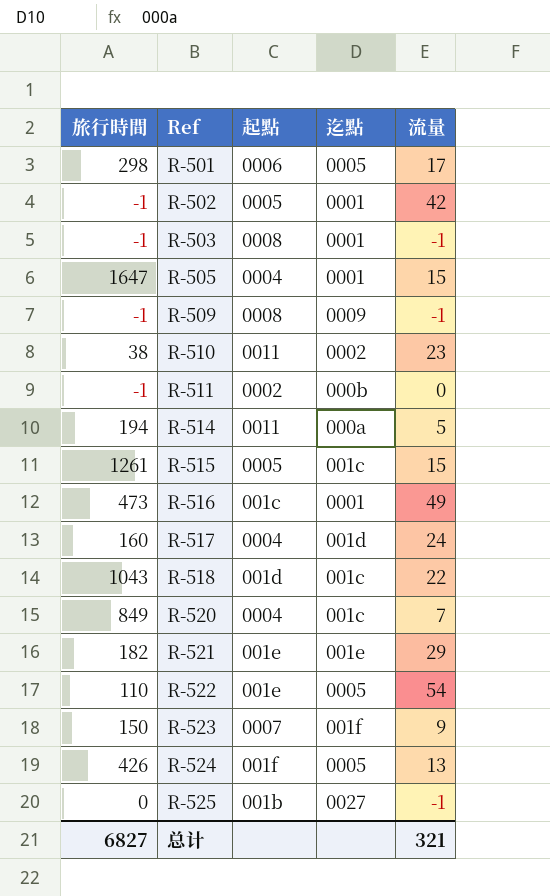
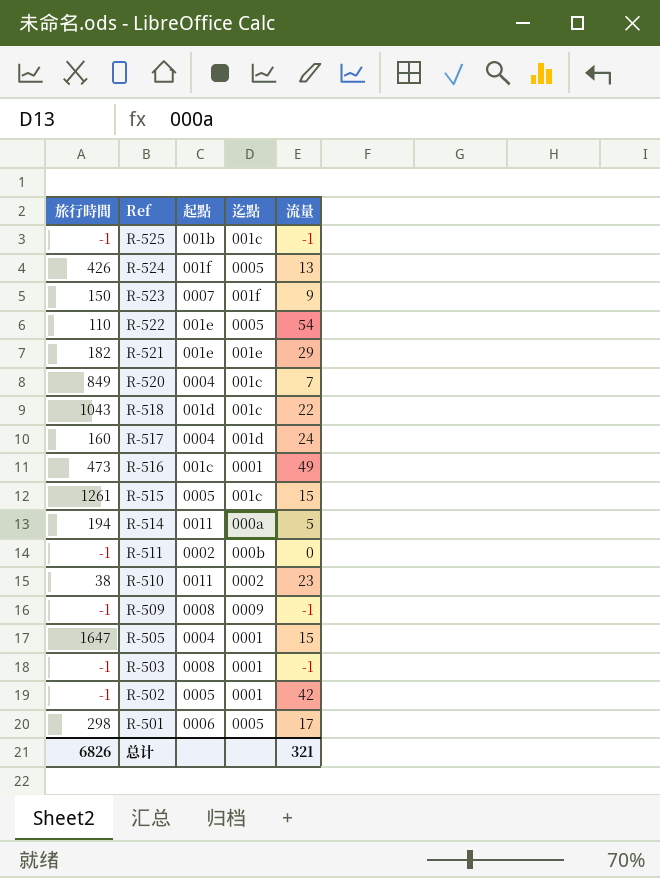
row order: Ref ascending -> Ref descending
R-525 | 旅行時間: 0 -> -1
R-525 | 迄點: 0027 -> 001c
总计 | 旅行時間: 6827 -> 6826

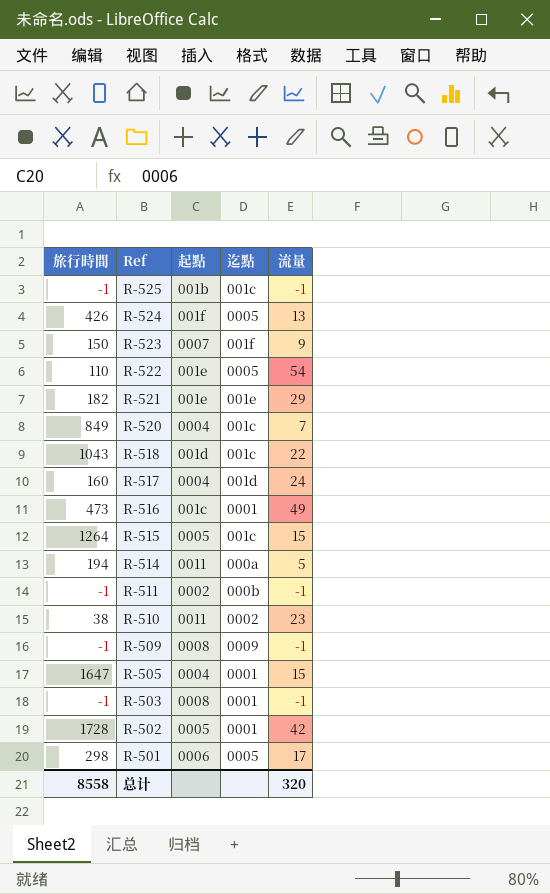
R-515 | 旅行時間: 1261 -> 1264
R-511 | 流量: 0 -> -1
R-502 | 旅行時間: -1 -> 1728
总计 | 旅行時間: 6826 -> 8558
总计 | 流量: 321 -> 320

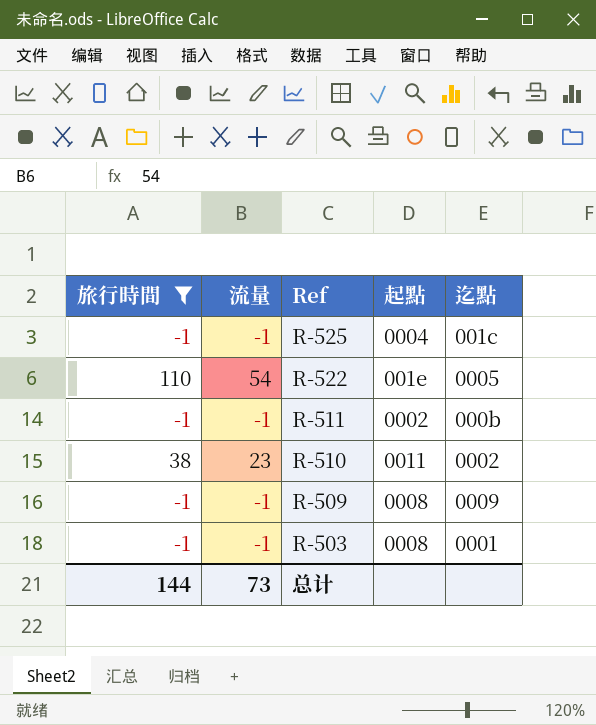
filter: none -> 旅行時間 <= 110
column 流量 | position: 5 -> 2
R-525 | 起點: 001b -> 0004
总计 | 旅行時間: 8558 -> 144
总计 | 流量: 320 -> 73

